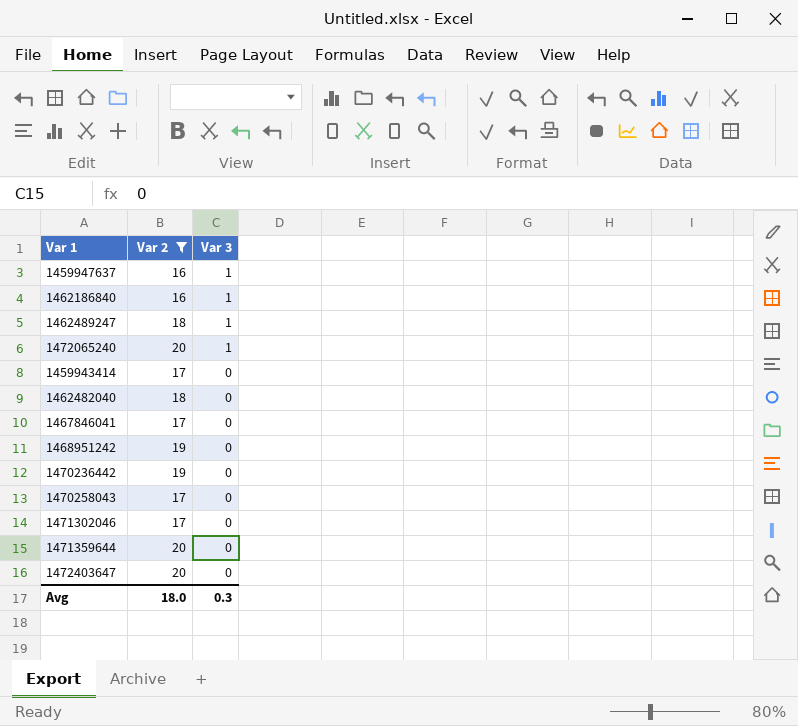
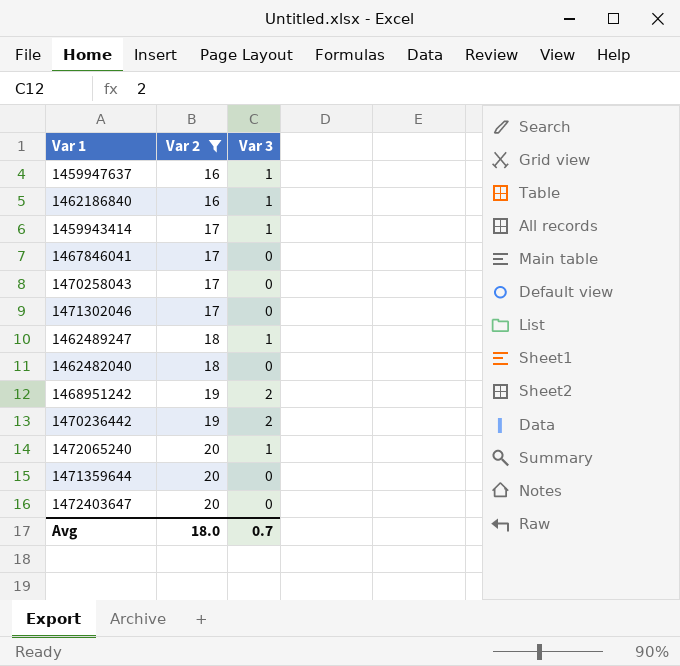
row order: Var 3 descending -> Var 2 ascending
1459943414 | Var 3: 0 -> 1
1468951242 | Var 3: 0 -> 2
1470236442 | Var 3: 0 -> 2
Avg | Var 3: 0.3 -> 0.7

